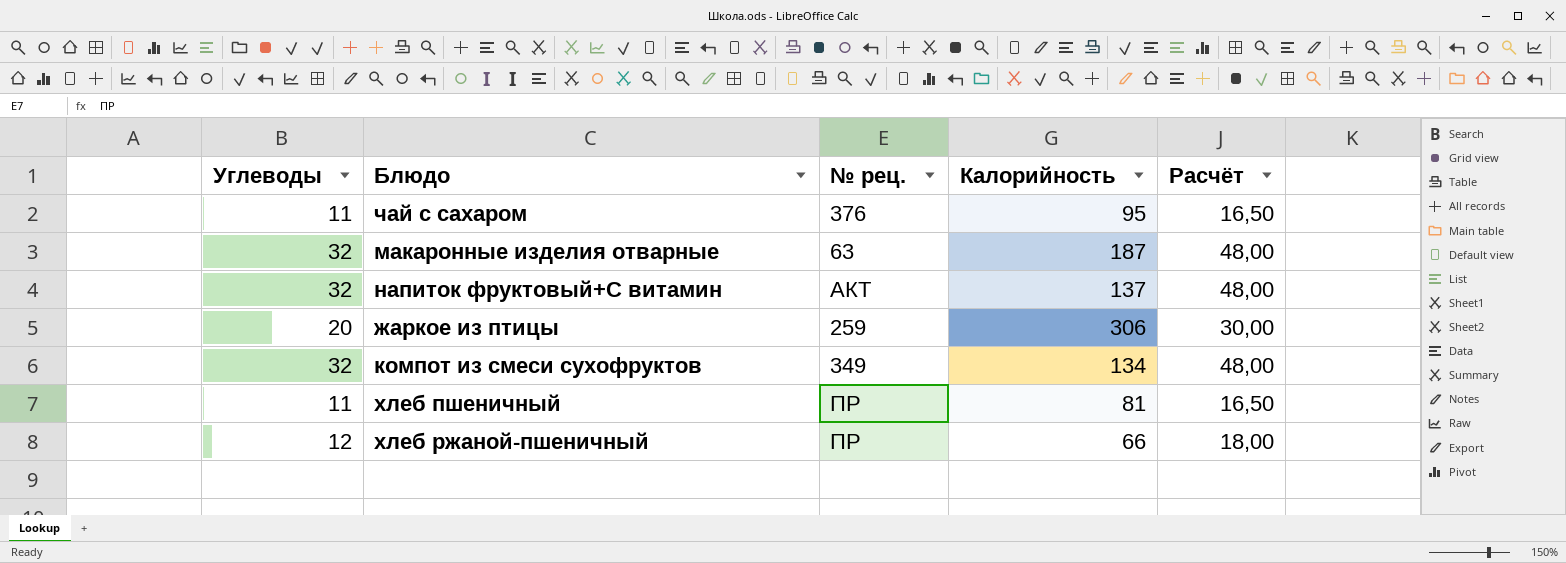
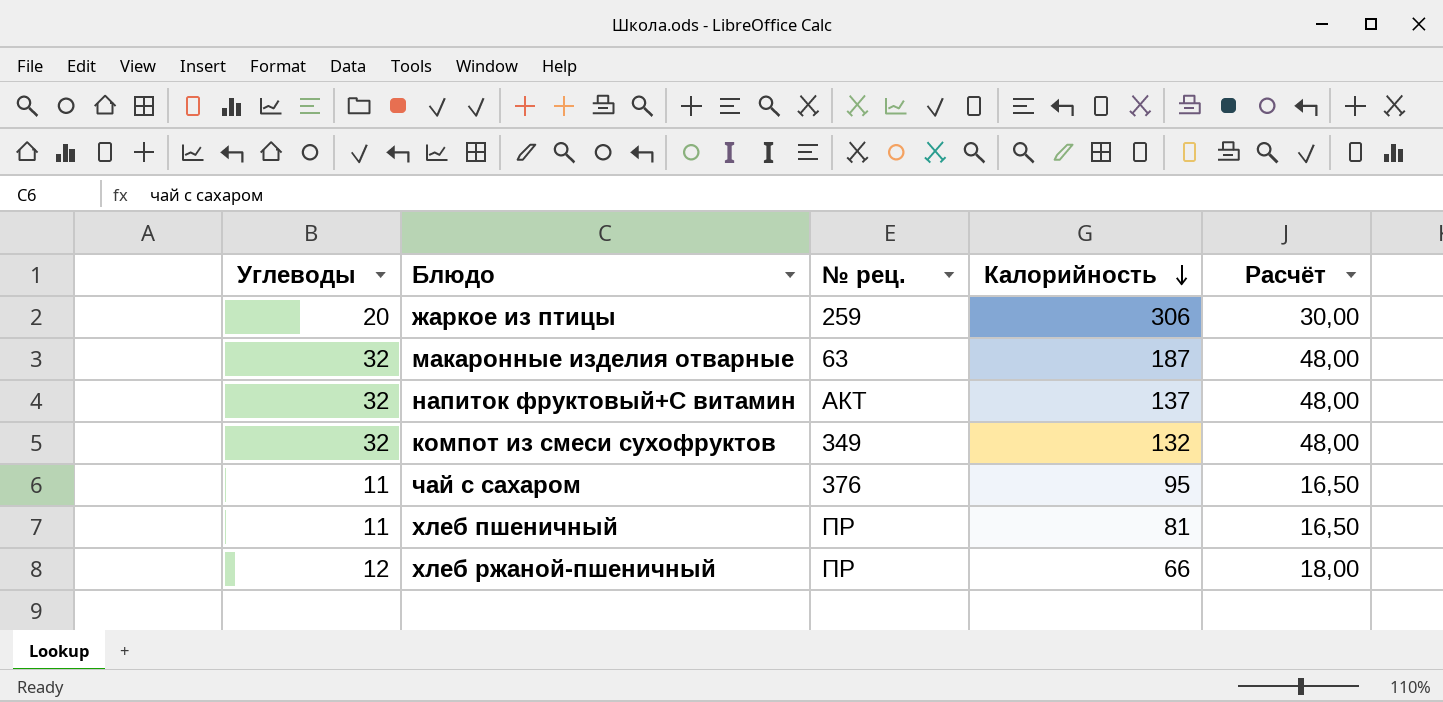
row order: none -> Калорийность descending
компот из смеси сухофруктов | Калорийность: 134 -> 132

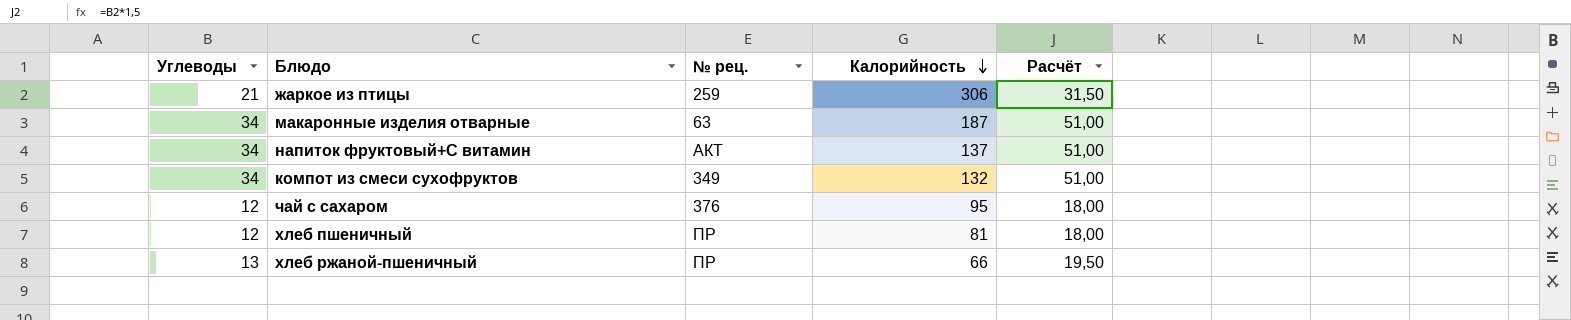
жаркое из птицы | Углеводы: 20 -> 21
жаркое из птицы | Расчёт: 30,00 -> 31,50
макаронные изделия отварные | Углеводы: 32 -> 34
макаронные изделия отварные | Расчёт: 48,00 -> 51,00
напиток фруктовый+С витамин | Углеводы: 32 -> 34
напиток фруктовый+С витамин | Расчёт: 48,00 -> 51,00
компот из смеси сухофруктов | Углеводы: 32 -> 34
компот из смеси сухофруктов | Расчёт: 48,00 -> 51,00
чай с сахаром | Углеводы: 11 -> 12
чай с сахаром | Расчёт: 16,50 -> 18,00
хлеб пшеничный | Углеводы: 11 -> 12
хлеб пшеничный | Расчёт: 16,50 -> 18,00
хлеб ржаной-пшеничный | Углеводы: 12 -> 13
хлеб ржаной-пшеничный | Расчёт: 18,00 -> 19,50

